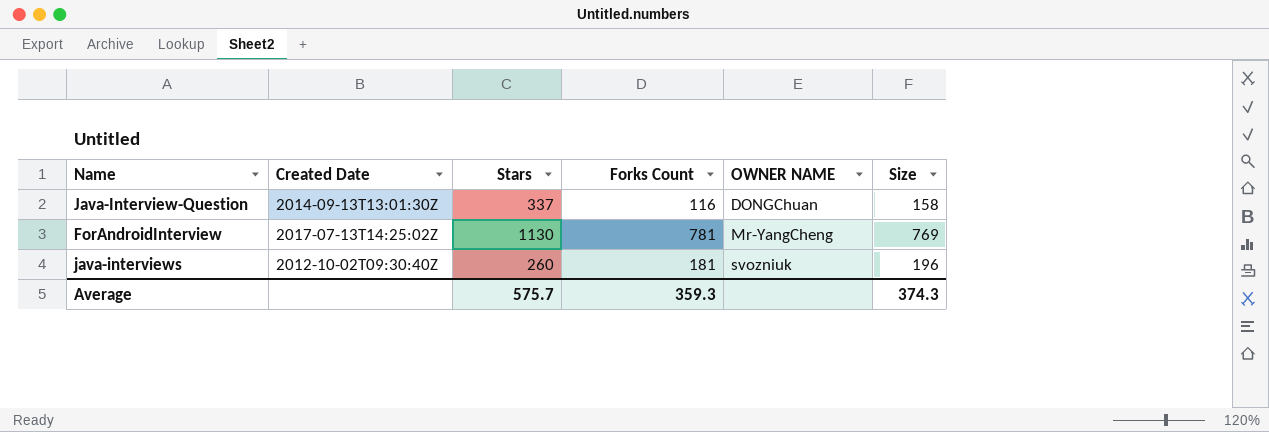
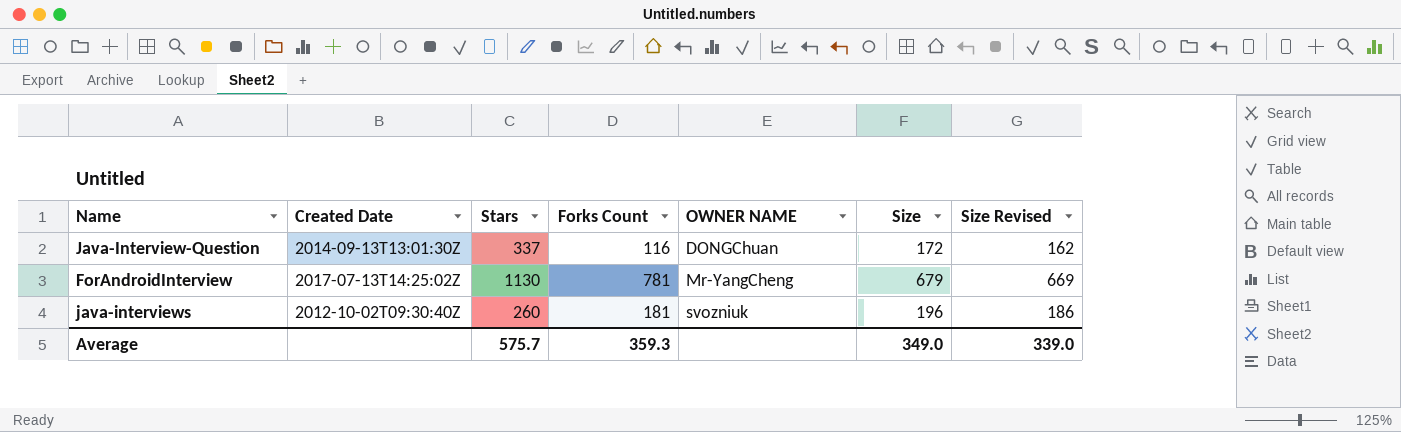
column Size Revised | formula: none -> [Size] - 10
Java-Interview-Question | Size: 158 -> 172
ForAndroidInterview | Size: 769 -> 679
Average | Size: 374.3 -> 349.0

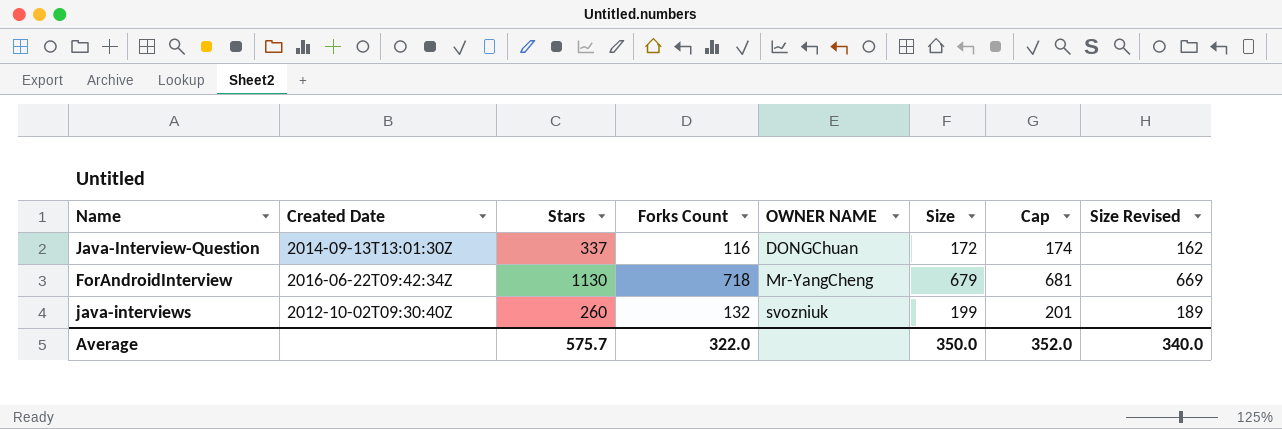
column Cap | formula: none -> [Size] + 2
ForAndroidInterview | Created Date: 2017-07-13T14:25:02Z -> 2016-06-22T09:42:34Z
ForAndroidInterview | Forks Count: 781 -> 718
java-interviews | Forks Count: 181 -> 132
java-interviews | Size: 196 -> 199
java-interviews | Size Revised: 186 -> 189
Average | Forks Count: 359.3 -> 322.0
Average | Size: 349.0 -> 350.0
Average | Size Revised: 339.0 -> 340.0

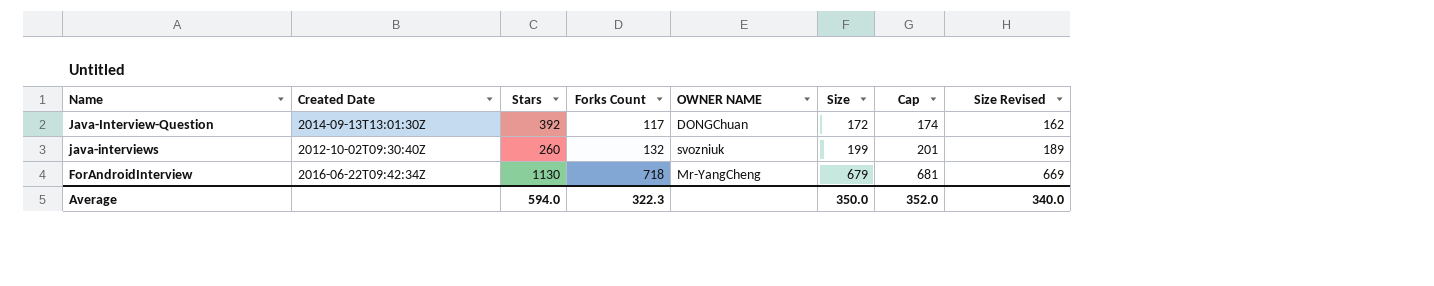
row order: OWNER NAME ascending -> Forks Count ascending
Java-Interview-Question | Stars: 337 -> 392
Java-Interview-Question | Forks Count: 116 -> 117
Average | Stars: 575.7 -> 594.0
Average | Forks Count: 322.0 -> 322.3

